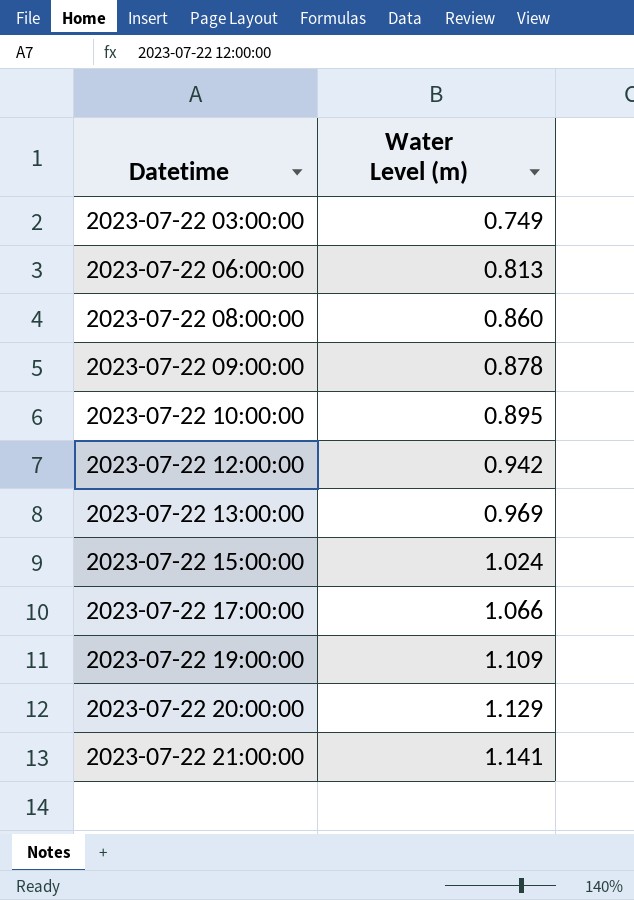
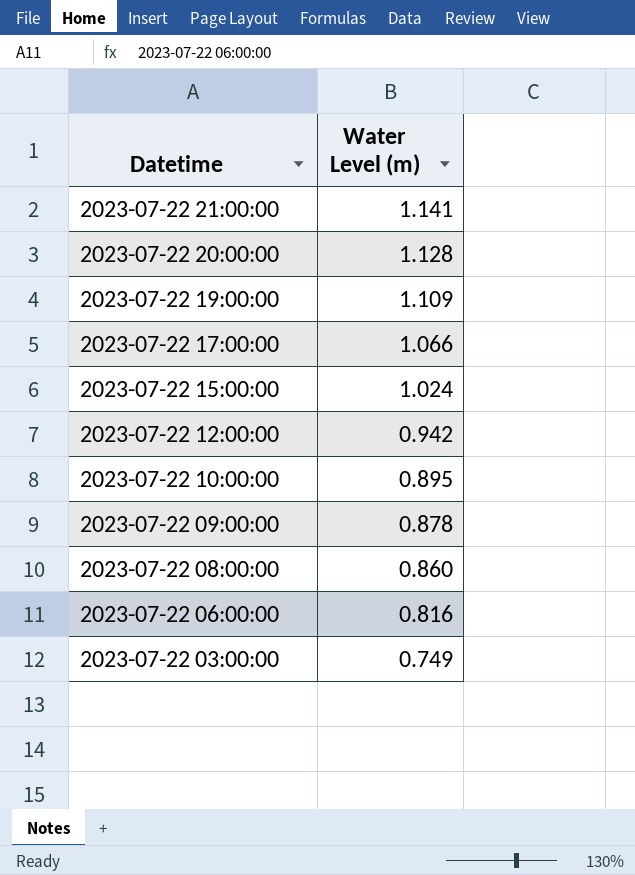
row order: Datetime ascending -> Datetime descending
row 2023-07-22 13:00:00: 0.969 -> none
2023-07-22 20:00:00 | Water Level (m): 1.129 -> 1.128
2023-07-22 06:00:00 | Water Level (m): 0.813 -> 0.816

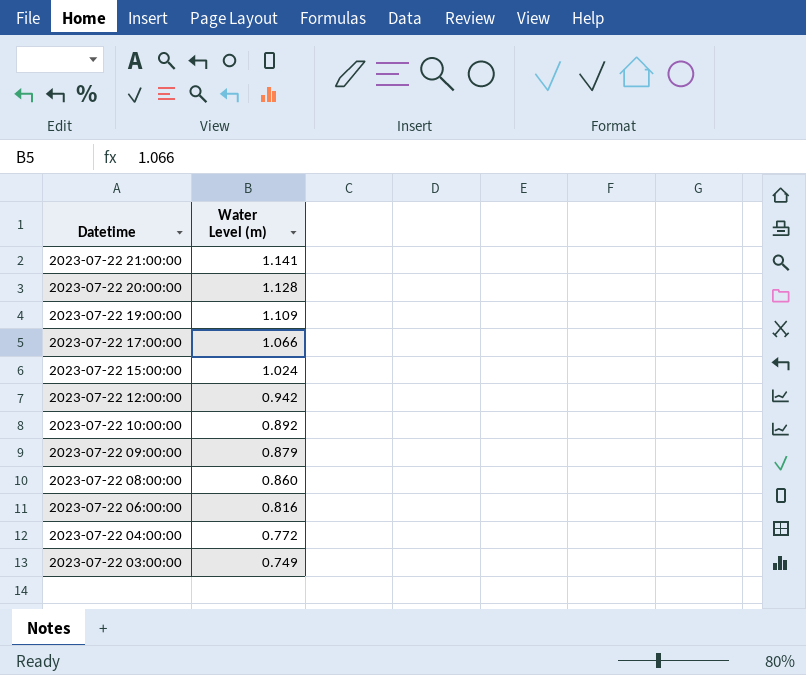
2023-07-22 10:00:00 | Water Level (m): 0.895 -> 0.892
2023-07-22 09:00:00 | Water Level (m): 0.878 -> 0.879
row 2023-07-22 04:00:00: none -> 0.772

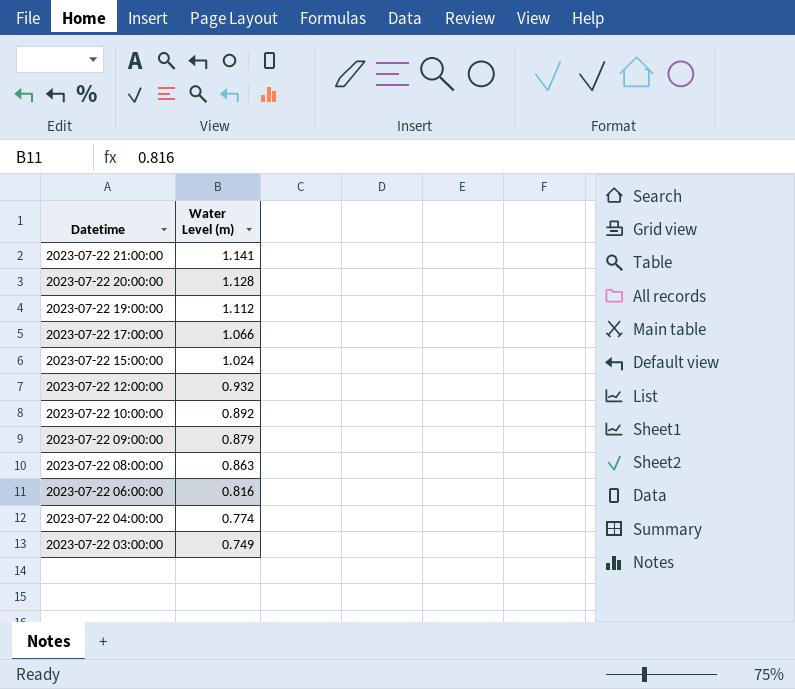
2023-07-22 19:00:00 | Water Level (m): 1.109 -> 1.112
2023-07-22 12:00:00 | Water Level (m): 0.942 -> 0.932
2023-07-22 08:00:00 | Water Level (m): 0.860 -> 0.863
2023-07-22 04:00:00 | Water Level (m): 0.772 -> 0.774

